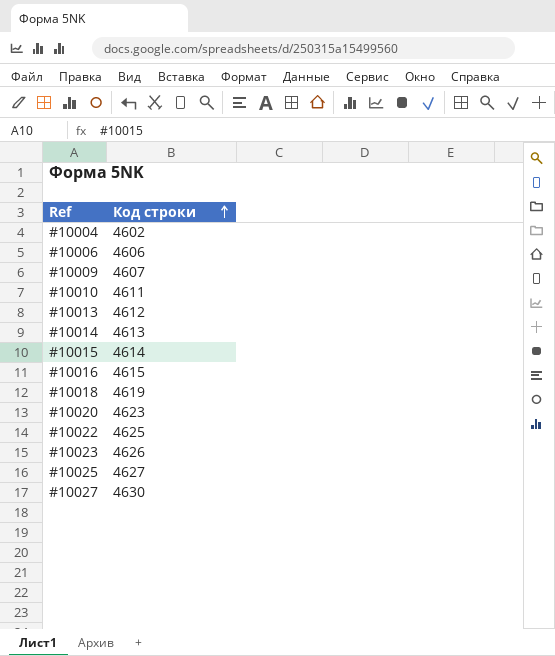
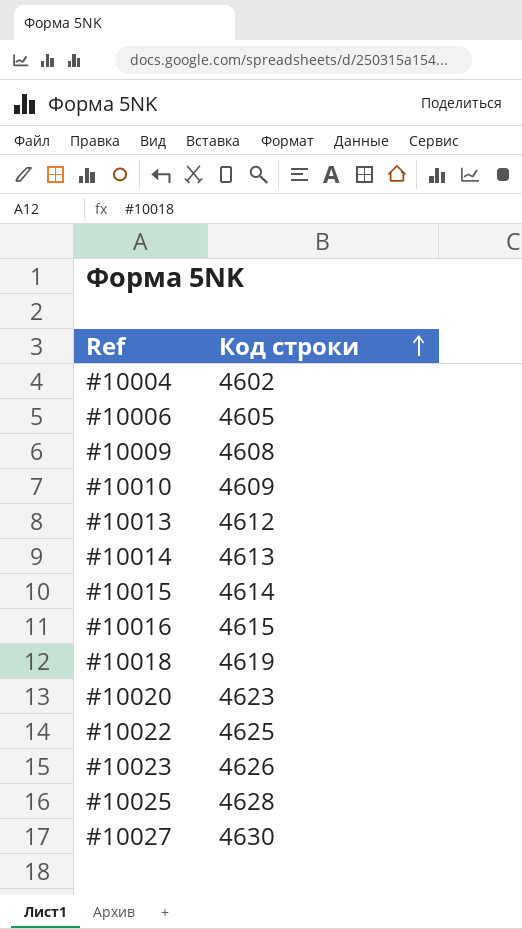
#10006 | Код строки: 4606 -> 4605
#10009 | Код строки: 4607 -> 4608
#10010 | Код строки: 4611 -> 4609
#10025 | Код строки: 4627 -> 4628

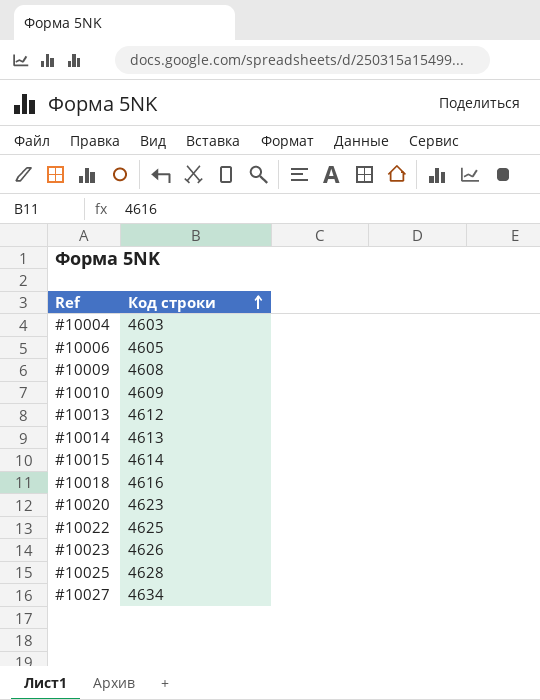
row #10016: 4615 -> none
#10004 | Код строки: 4602 -> 4603
#10018 | Код строки: 4619 -> 4616
#10027 | Код строки: 4630 -> 4634

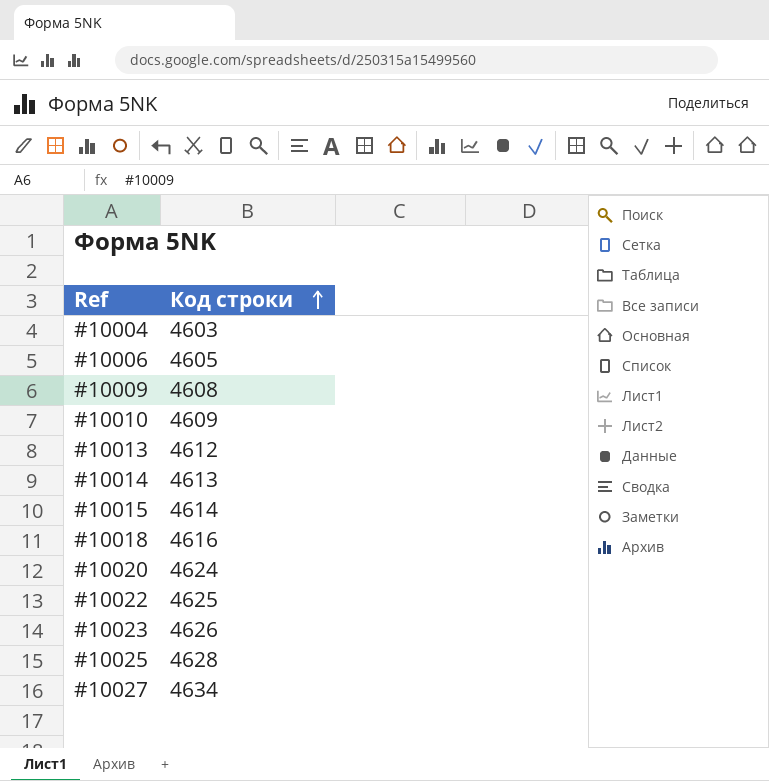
#10020 | Код строки: 4623 -> 4624

